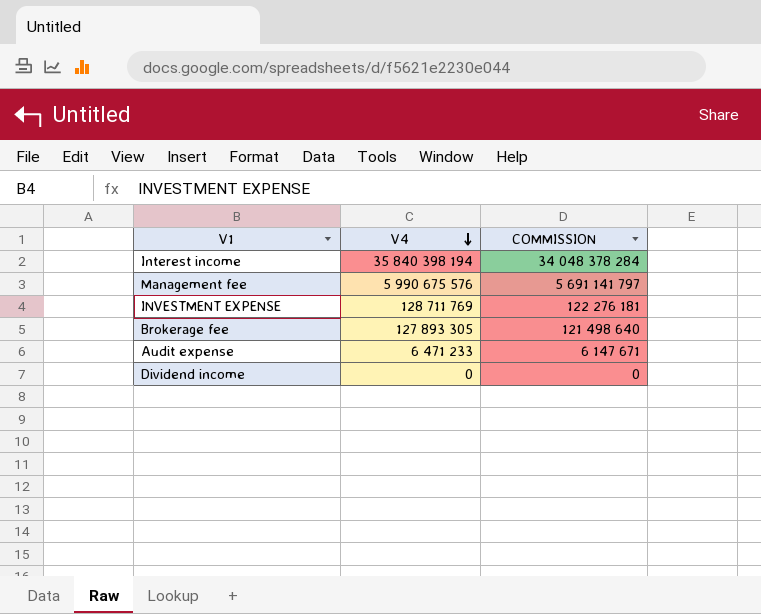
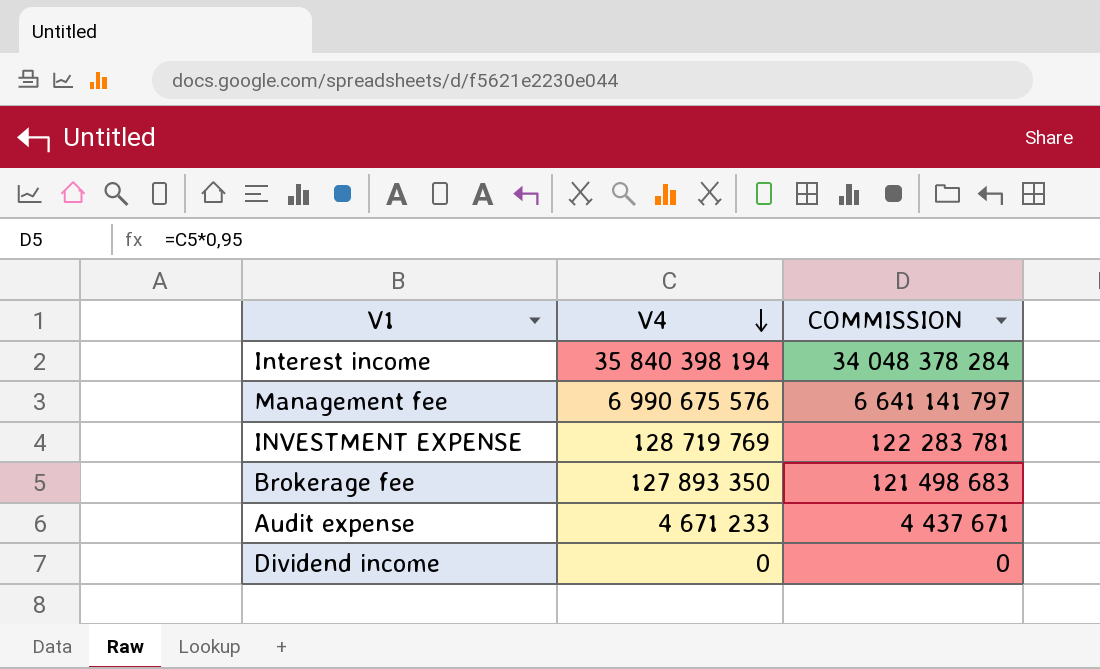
Management fee | V4: 5 990 675 576 -> 6 990 675 576
Management fee | COMMISSION: 5 691 141 797 -> 6 641 141 797
INVESTMENT EXPENSE | V4: 128 711 769 -> 128 719 769
INVESTMENT EXPENSE | COMMISSION: 122 276 181 -> 122 283 781
Brokerage fee | V4: 127 893 305 -> 127 893 350
Brokerage fee | COMMISSION: 121 498 640 -> 121 498 683
Audit expense | V4: 6 471 233 -> 4 671 233
Audit expense | COMMISSION: 6 147 671 -> 4 437 671

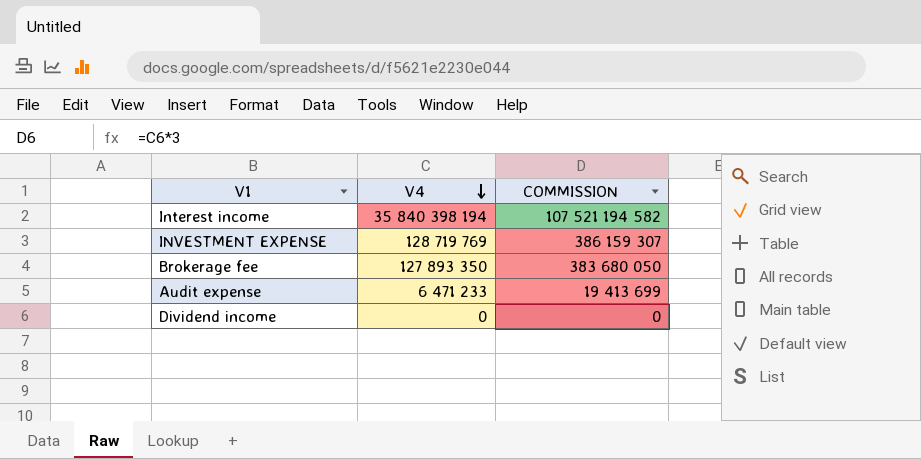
column COMMISSION | formula: [V4] * 0,95 -> [V4] * 3
row Management fee: 6 990 675 576 | 6 641 141 797 -> none
Audit expense | V4: 4 671 233 -> 6 471 233

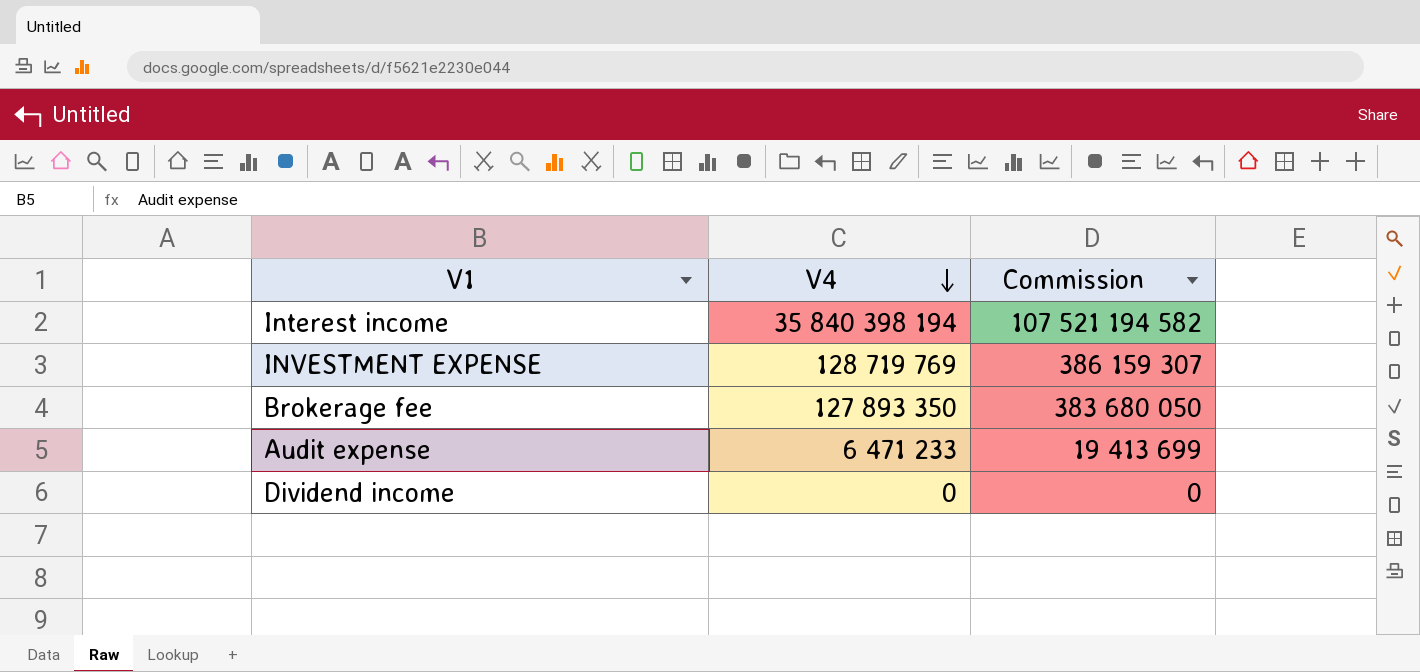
column name: COMMISSION -> Commission

